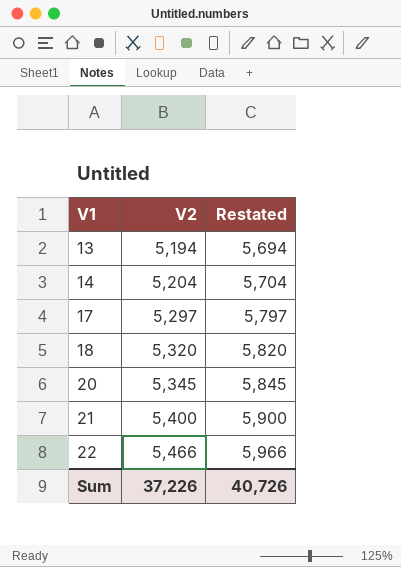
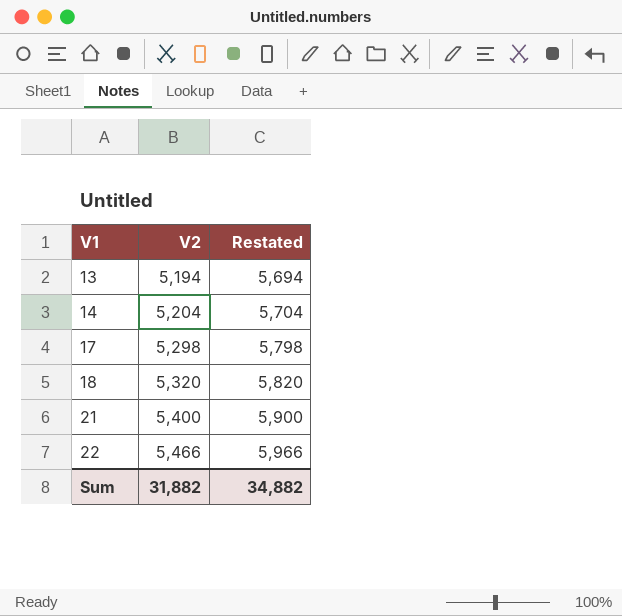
row 20: 5,345 | 5,845 -> none
17 | V2: 5,297 -> 5,298
17 | Restated: 5,797 -> 5,798
Sum | V2: 37,226 -> 31,882
Sum | Restated: 40,726 -> 34,882

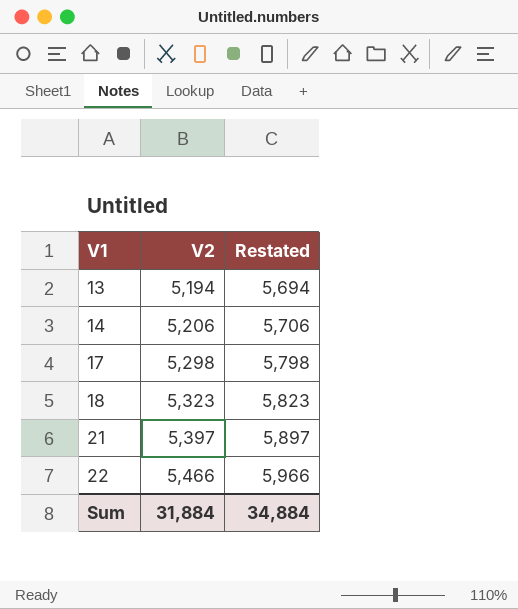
14 | V2: 5,204 -> 5,206
14 | Restated: 5,704 -> 5,706
18 | V2: 5,320 -> 5,323
18 | Restated: 5,820 -> 5,823
21 | V2: 5,400 -> 5,397
21 | Restated: 5,900 -> 5,897
Sum | V2: 31,882 -> 31,884
Sum | Restated: 34,882 -> 34,884

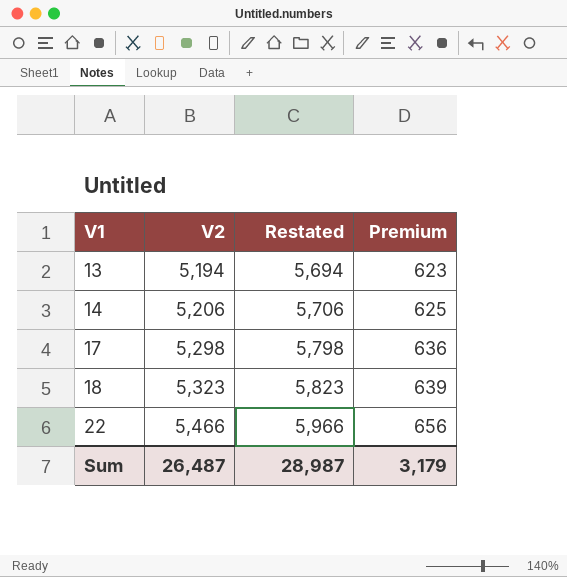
column Premium | formula: none -> [V2] * 0.12
row 21: 5,397 | 5,897 -> none
Sum | V2: 31,884 -> 26,487
Sum | Restated: 34,884 -> 28,987

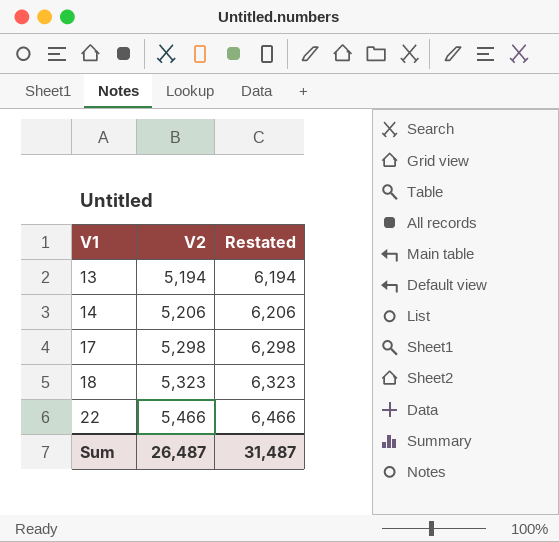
column Premium | formula: [V2] * 0.12 -> none
column Restated | formula: [V2] + 500 -> [V2] + 1000
Sum | Restated: 28,987 -> 31,487

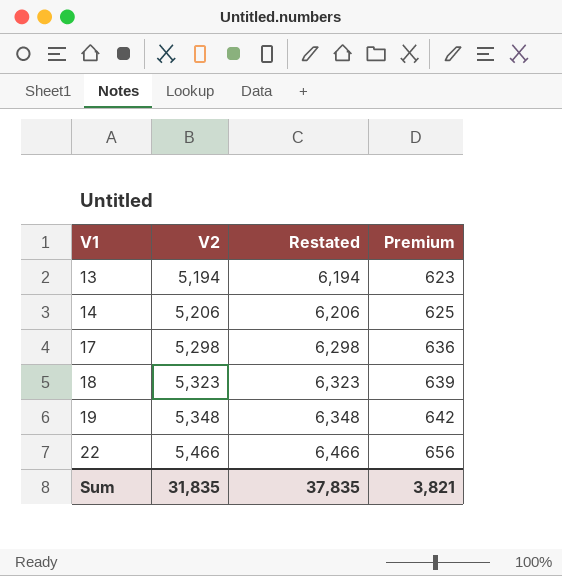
column Premium | formula: none -> [V2] * 0.12
row 19: none -> 5,348 | 6,348 | 642
Sum | V2: 26,487 -> 31,835
Sum | Restated: 31,487 -> 37,835

